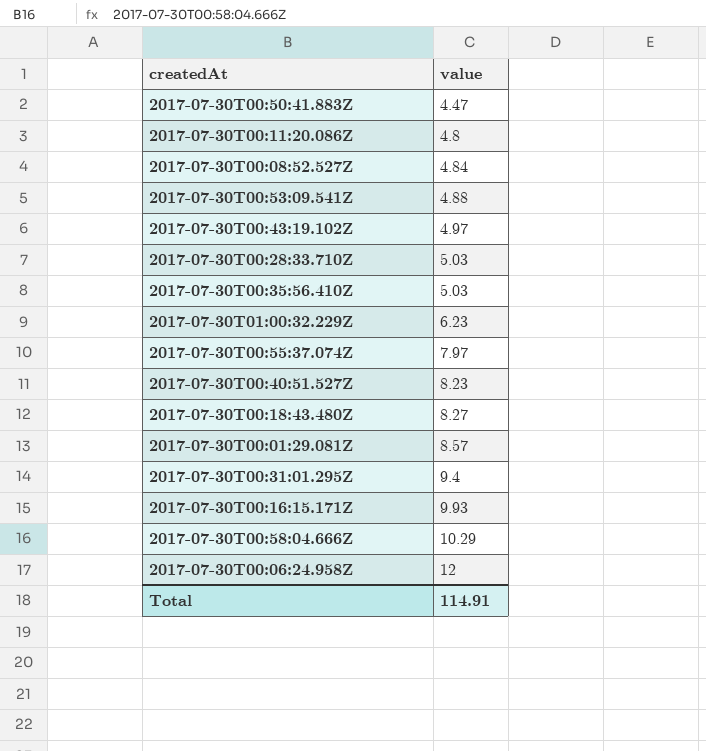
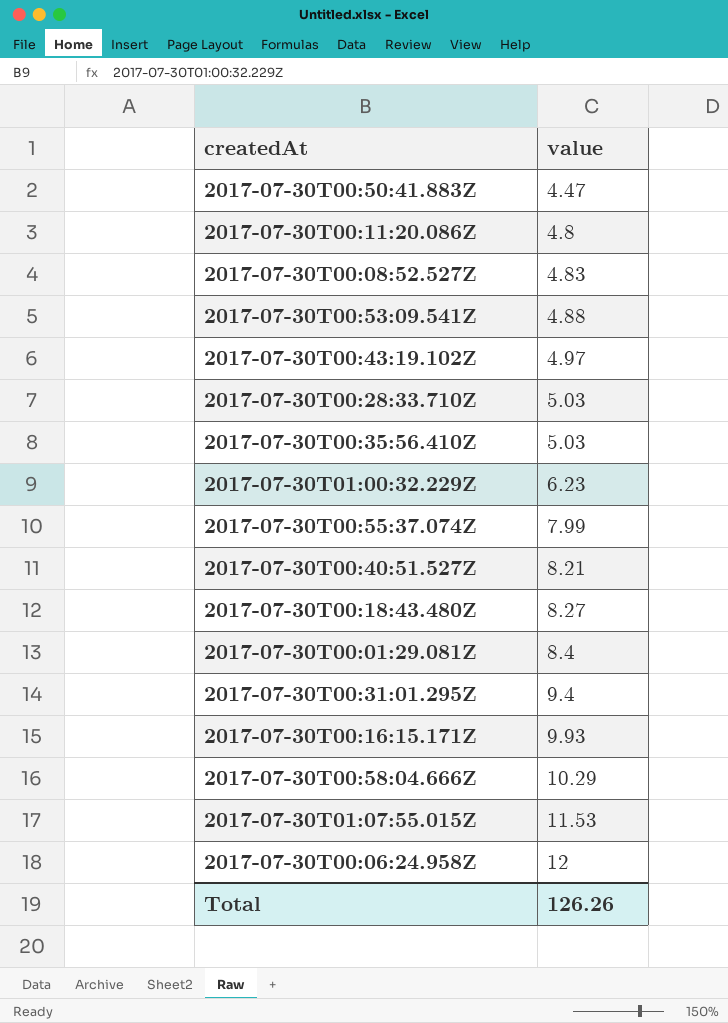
2017-07-30T00:08:52.527Z | value: 4.84 -> 4.83
2017-07-30T00:55:37.074Z | value: 7.97 -> 7.99
2017-07-30T00:40:51.527Z | value: 8.23 -> 8.21
2017-07-30T00:01:29.081Z | value: 8.57 -> 8.4
row 2017-07-30T01:07:55.015Z: none -> 11.53
Total | value: 114.91 -> 126.26

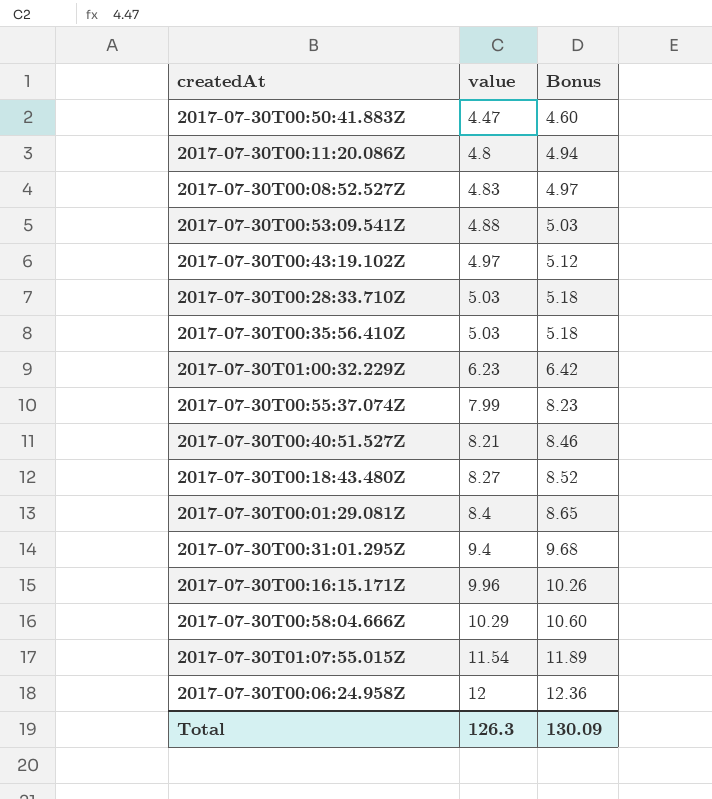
column Bonus | formula: none -> [value] * 1.03
2017-07-30T00:16:15.171Z | value: 9.93 -> 9.96
2017-07-30T01:07:55.015Z | value: 11.53 -> 11.54
Total | value: 126.26 -> 126.3

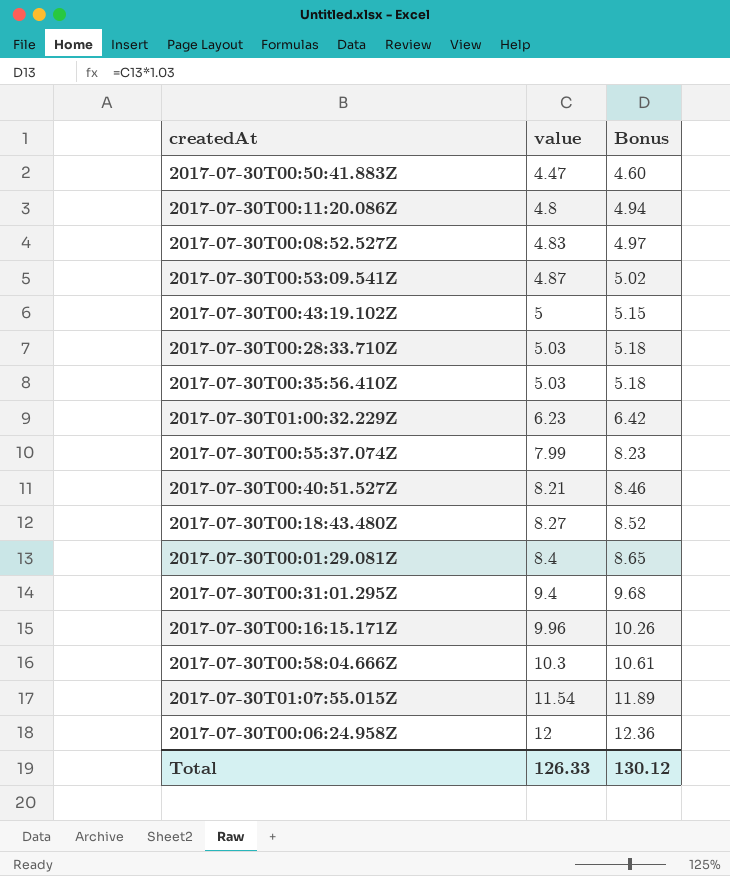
2017-07-30T00:53:09.541Z | value: 4.88 -> 4.87
2017-07-30T00:53:09.541Z | Bonus: 5.03 -> 5.02
2017-07-30T00:43:19.102Z | value: 4.97 -> 5
2017-07-30T00:43:19.102Z | Bonus: 5.12 -> 5.15
2017-07-30T00:58:04.666Z | value: 10.29 -> 10.3
2017-07-30T00:58:04.666Z | Bonus: 10.60 -> 10.61
Total | value: 126.3 -> 126.33
Total | Bonus: 130.09 -> 130.12

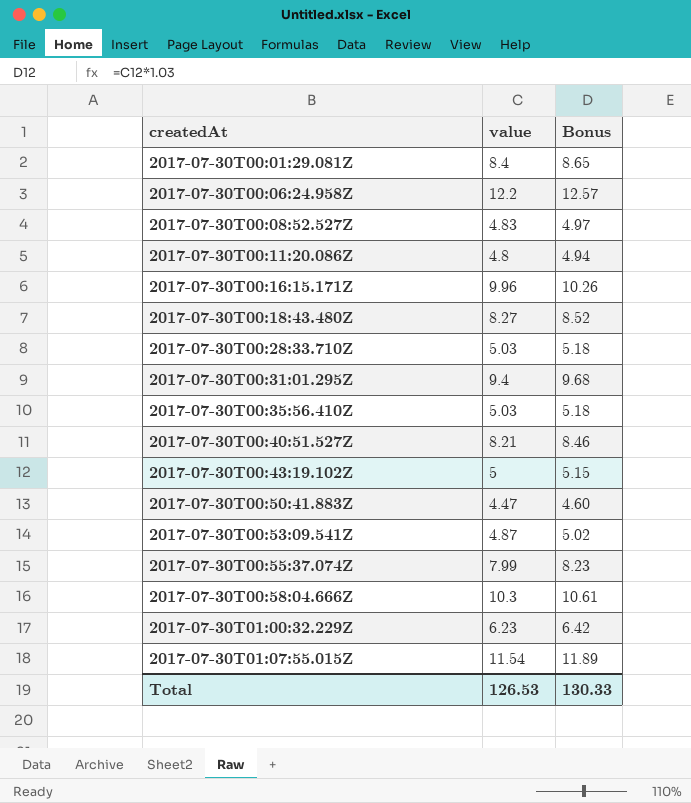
row order: value ascending -> createdAt ascending
2017-07-30T00:06:24.958Z | value: 12 -> 12.2
2017-07-30T00:06:24.958Z | Bonus: 12.36 -> 12.57
Total | value: 126.33 -> 126.53
Total | Bonus: 130.12 -> 130.33

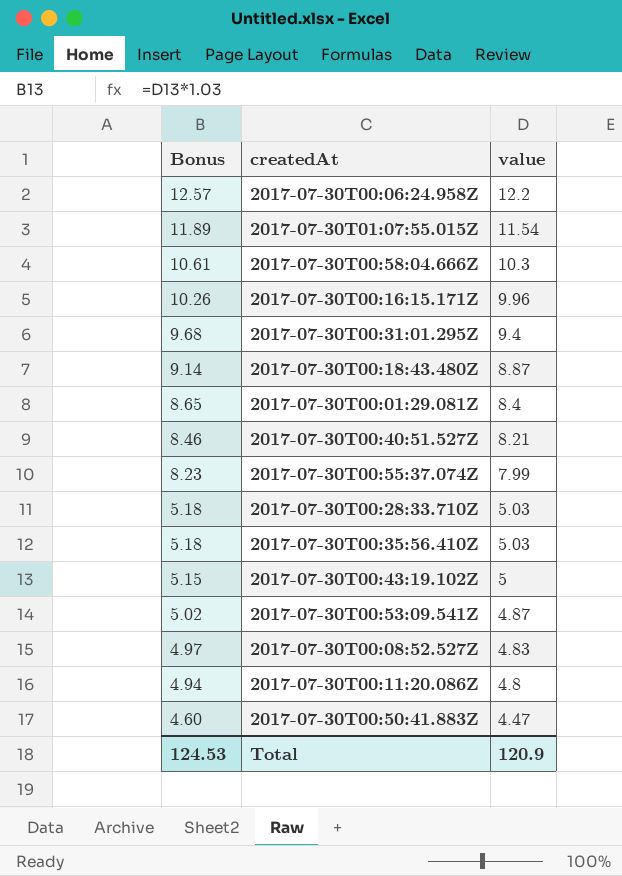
row order: createdAt ascending -> Bonus descending
column Bonus | position: 3 -> 1
row 2017-07-30T01:00:32.229Z: 6.23 | 6.42 -> none
2017-07-30T00:18:43.480Z | Bonus: 8.52 -> 9.14
2017-07-30T00:18:43.480Z | value: 8.27 -> 8.87
Total | Bonus: 130.33 -> 124.53
Total | value: 126.53 -> 120.9

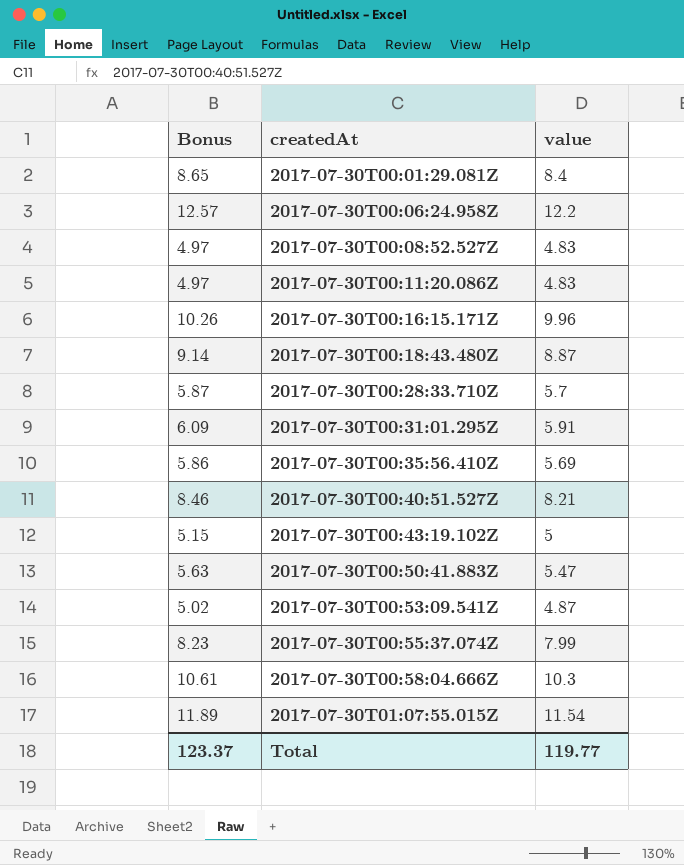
row order: Bonus descending -> createdAt ascending
2017-07-30T00:11:20.086Z | Bonus: 4.94 -> 4.97
2017-07-30T00:11:20.086Z | value: 4.8 -> 4.83
2017-07-30T00:28:33.710Z | Bonus: 5.18 -> 5.87
2017-07-30T00:28:33.710Z | value: 5.03 -> 5.7
2017-07-30T00:31:01.295Z | Bonus: 9.68 -> 6.09
2017-07-30T00:31:01.295Z | value: 9.4 -> 5.91
2017-07-30T00:35:56.410Z | Bonus: 5.18 -> 5.86
2017-07-30T00:35:56.410Z | value: 5.03 -> 5.69
2017-07-30T00:50:41.883Z | Bonus: 4.60 -> 5.63
2017-07-30T00:50:41.883Z | value: 4.47 -> 5.47
Total | Bonus: 124.53 -> 123.37
Total | value: 120.9 -> 119.77

